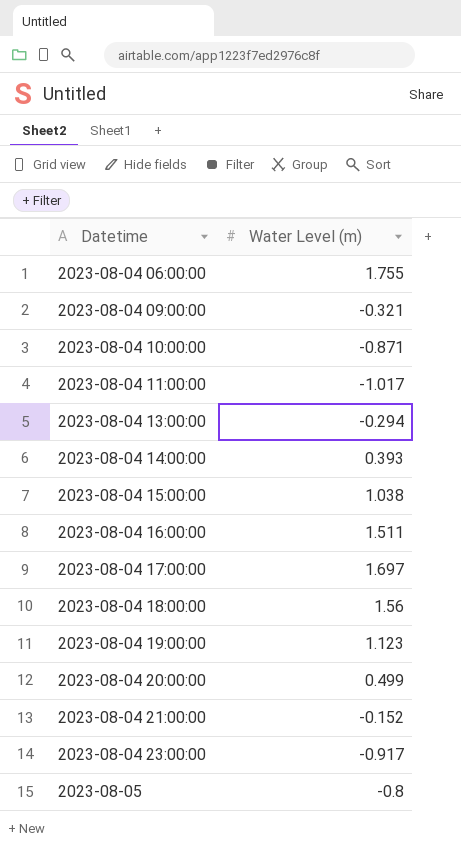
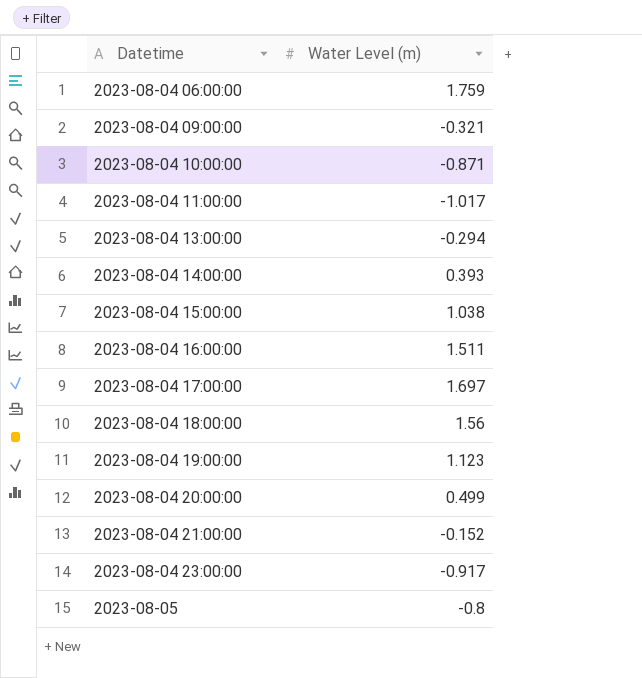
2023-08-04 06:00:00 | Water Level (m): 1.755 -> 1.759

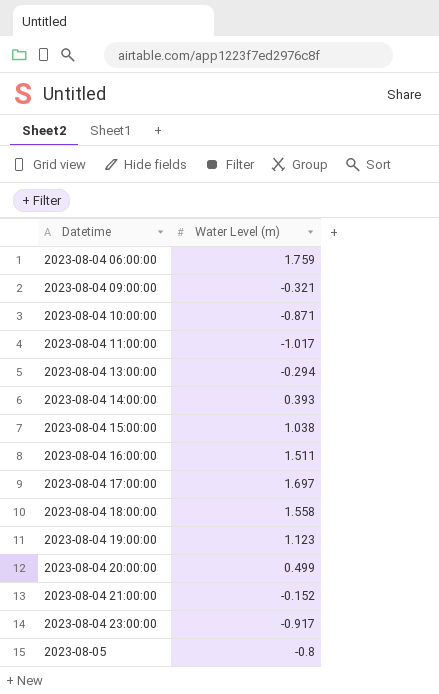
2023-08-04 18:00:00 | Water Level (m): 1.56 -> 1.558

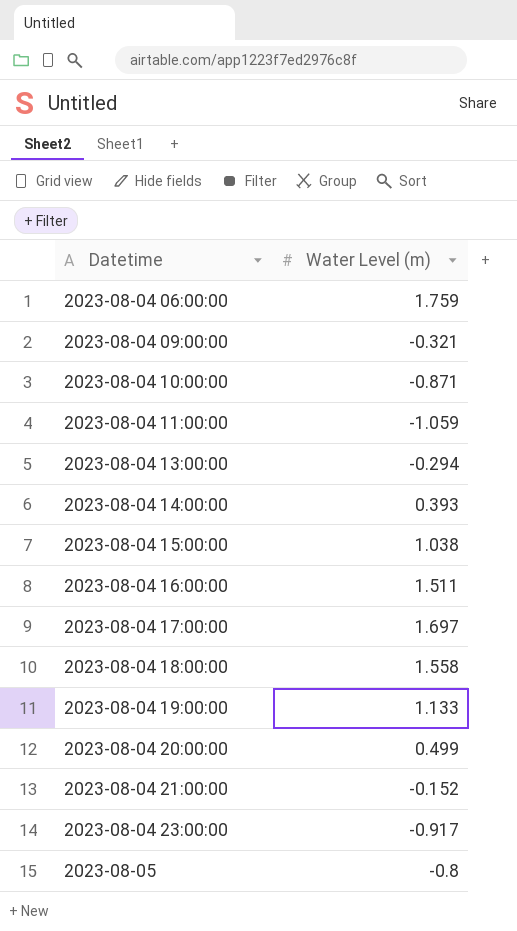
2023-08-04 11:00:00 | Water Level (m): -1.017 -> -1.059
2023-08-04 19:00:00 | Water Level (m): 1.123 -> 1.133

